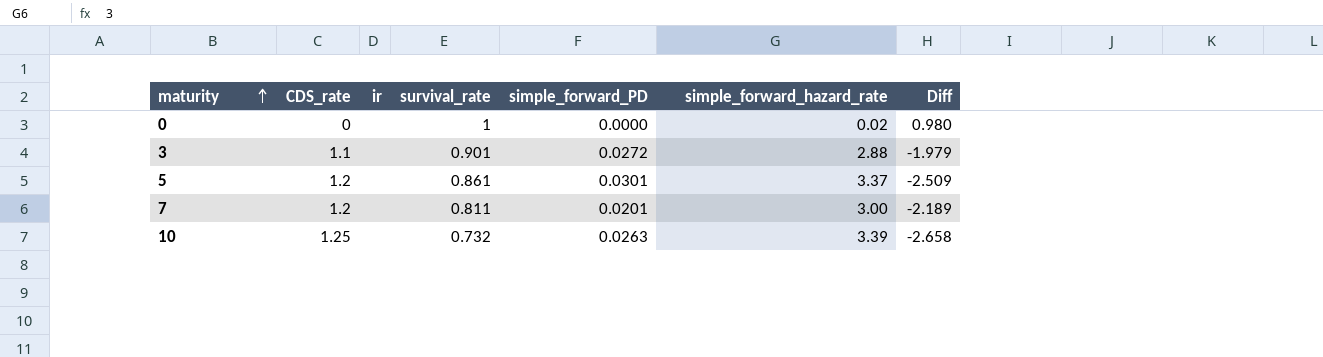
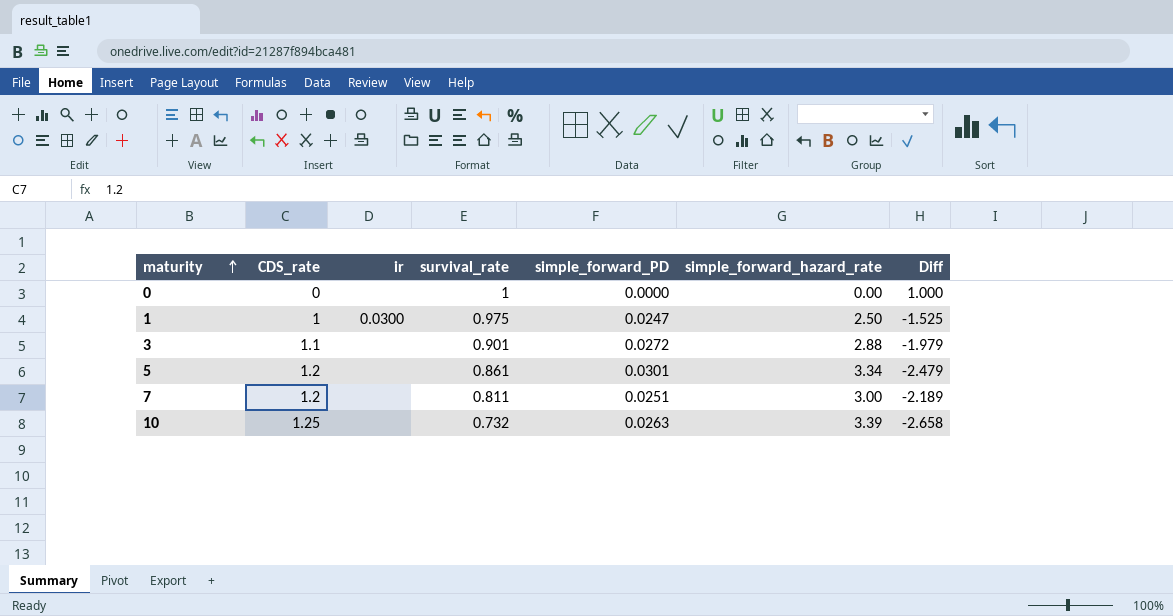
0 | simple_forward_hazard_rate: 0.02 -> 0.00
0 | Diff: 0.980 -> 1.000
row 1: none -> 1 | 0.0300 | 0.975 | 0.0247 | 2.50 | -1.525
5 | simple_forward_hazard_rate: 3.37 -> 3.34
5 | Diff: -2.509 -> -2.479
7 | simple_forward_PD: 0.0201 -> 0.0251

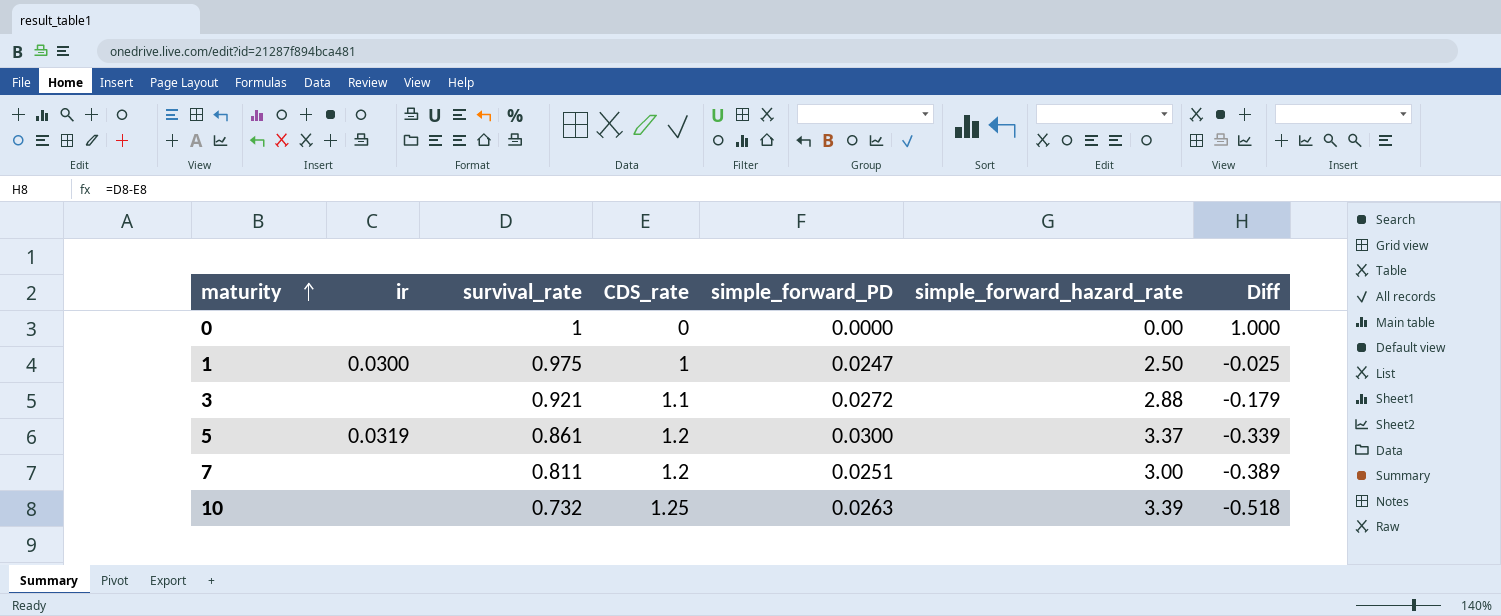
column CDS_rate | position: 2 -> 4
column Diff | formula: [survival_rate] - [simple_forward_hazard_rate] -> [survival_rate] - [CDS_rate]
3 | survival_rate: 0.901 -> 0.921
5 | ir: none -> 0.0319
5 | simple_forward_PD: 0.0301 -> 0.0300
5 | simple_forward_hazard_rate: 3.34 -> 3.37

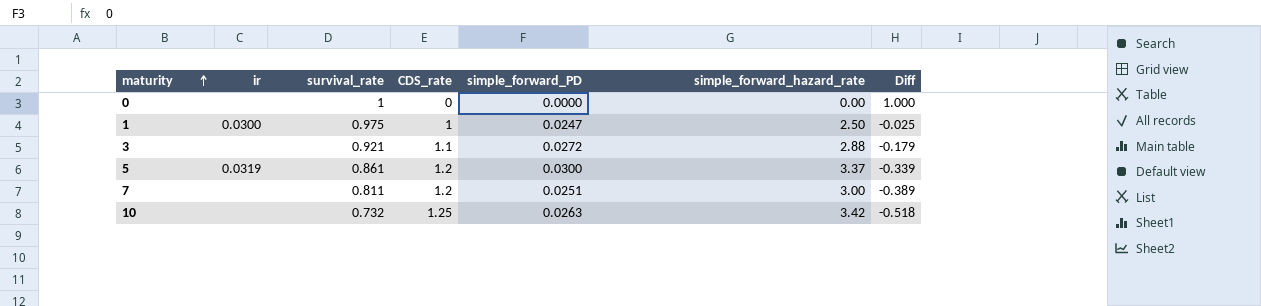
10 | simple_forward_hazard_rate: 3.39 -> 3.42

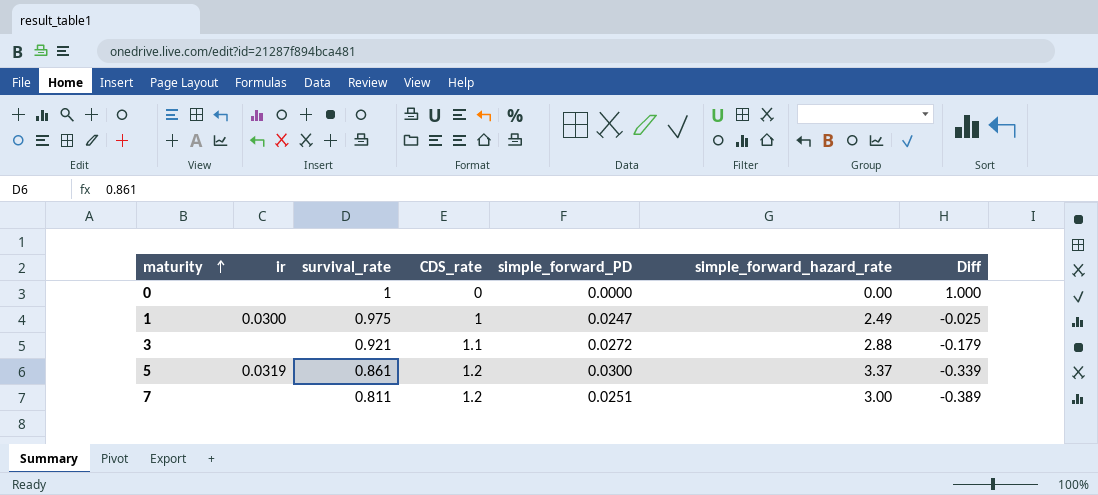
row 10: none | 0.732 | 1.25 | 0.0263 | 3.42 | -0.518 -> none
1 | simple_forward_hazard_rate: 2.50 -> 2.49

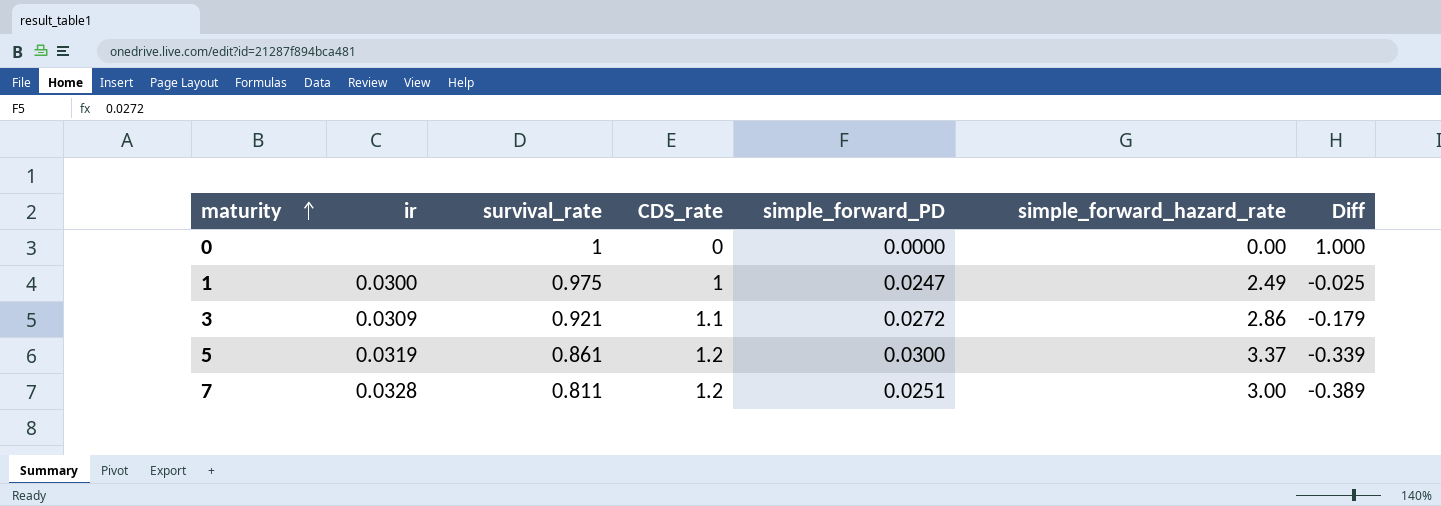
3 | ir: none -> 0.0309
3 | simple_forward_hazard_rate: 2.88 -> 2.86
7 | ir: none -> 0.0328

